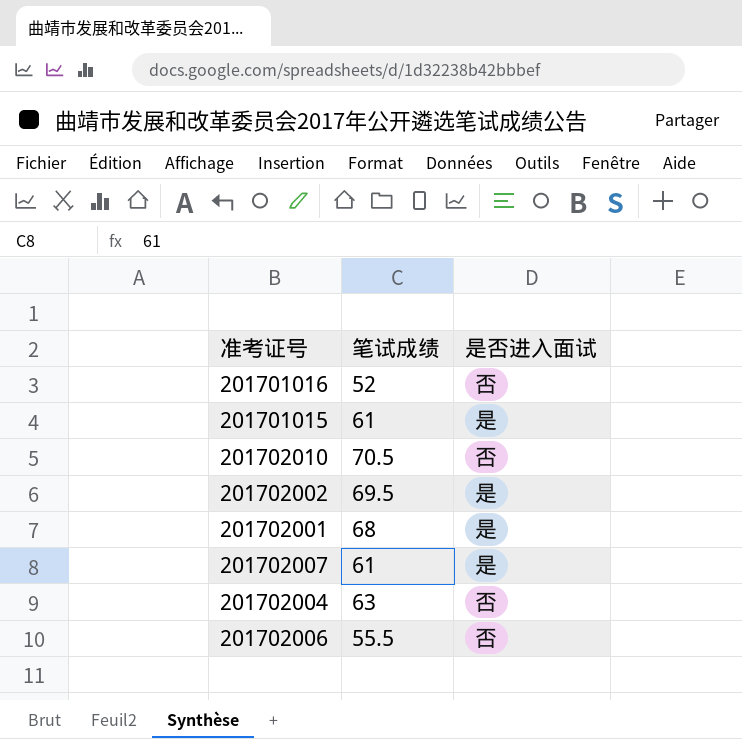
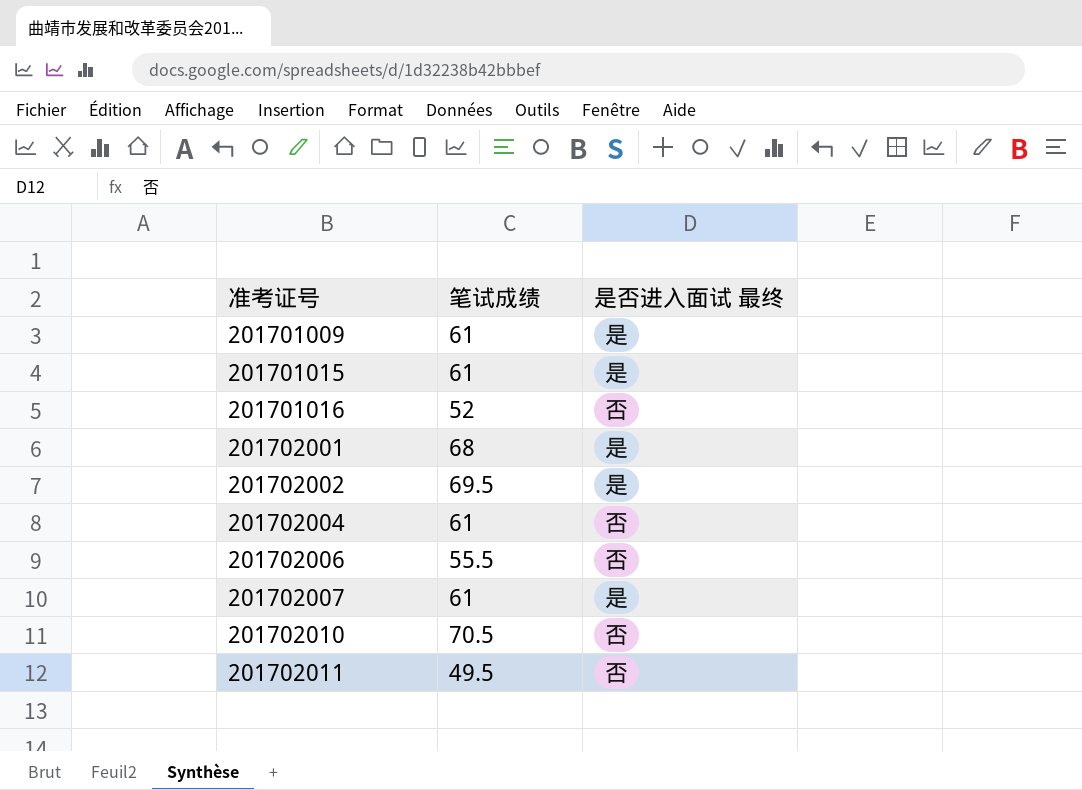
row order: none -> 准考证号 ascending
column name: 是否进入面试 -> 是否进入面试 最终
row 201701009: none -> 61 | 是
201702004 | 笔试成绩: 63 -> 61
row 201702011: none -> 49.5 | 否

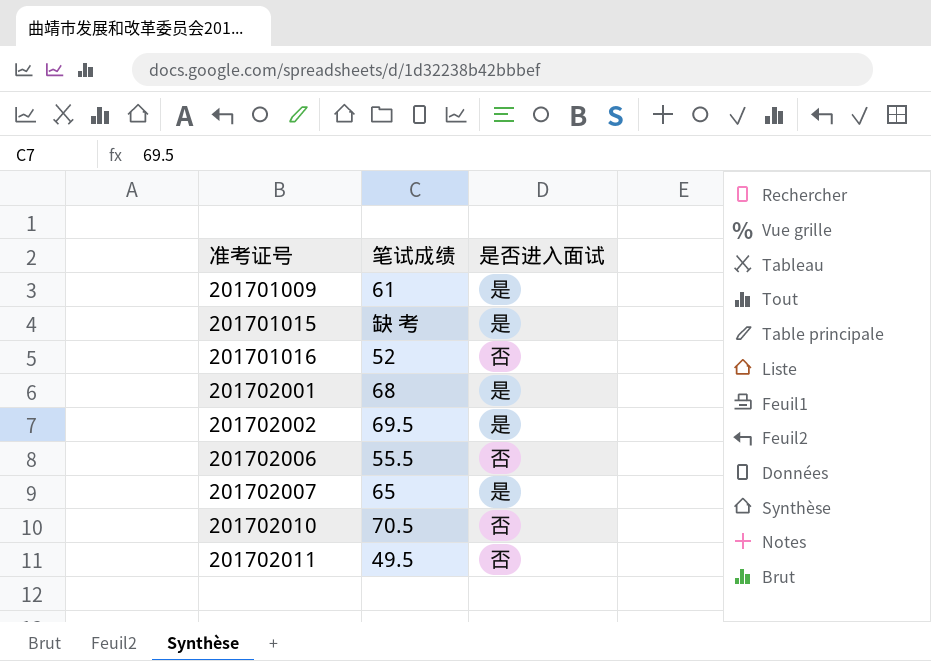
column name: 是否进入面试 最终 -> 是否进入面试
row 201702004: 61 | 否 -> none
201701015 | 笔试成绩: 61 -> 缺 考
201702007 | 笔试成绩: 61 -> 65

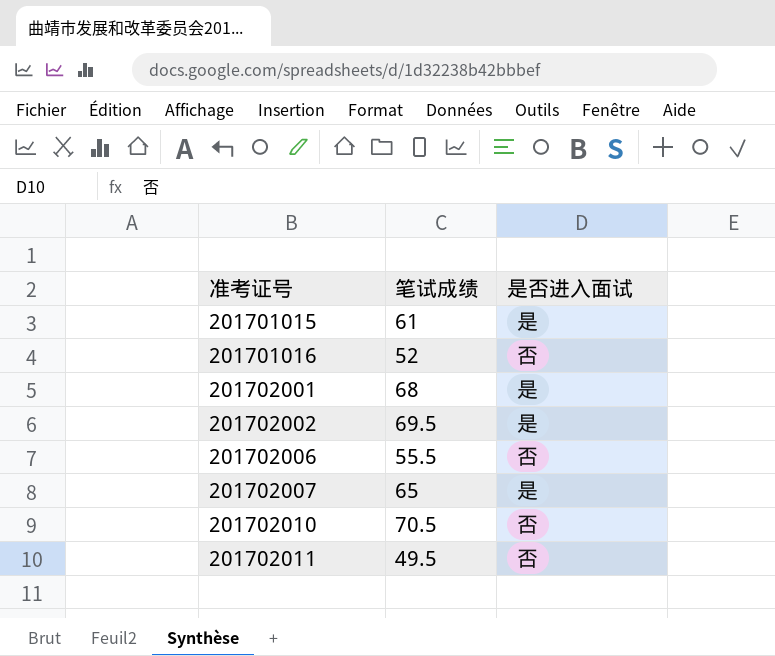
row 201701009: 61 | 是 -> none
201701015 | 笔试成绩: 缺 考 -> 61

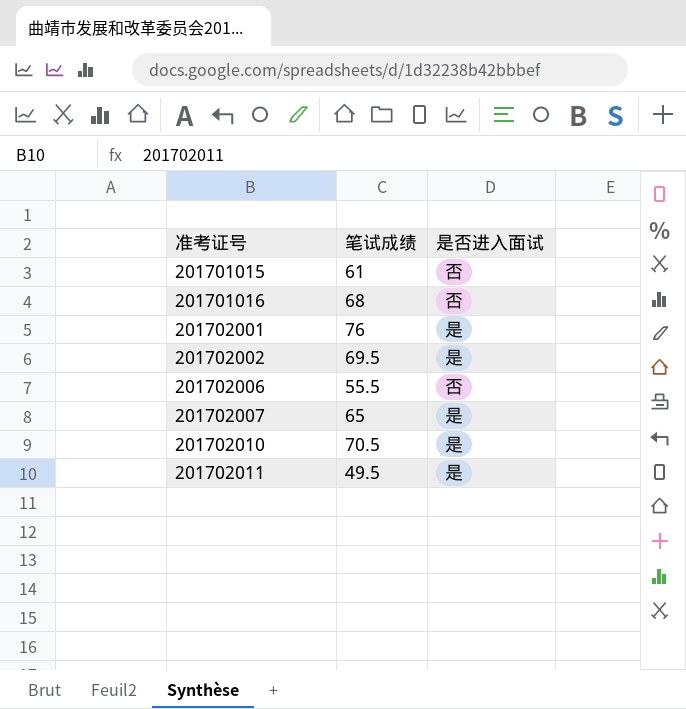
201701015 | 是否进入面试: 是 -> 否
201701016 | 笔试成绩: 52 -> 68
201702001 | 笔试成绩: 68 -> 76
201702010 | 是否进入面试: 否 -> 是
201702011 | 是否进入面试: 否 -> 是

